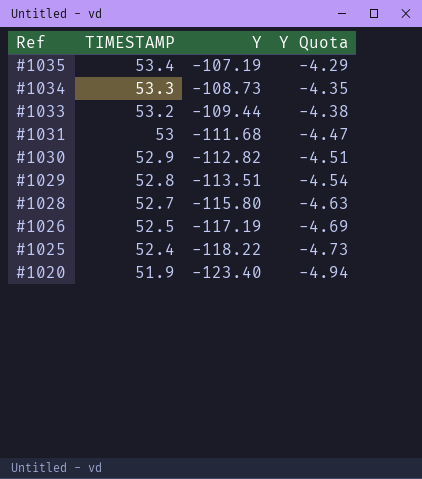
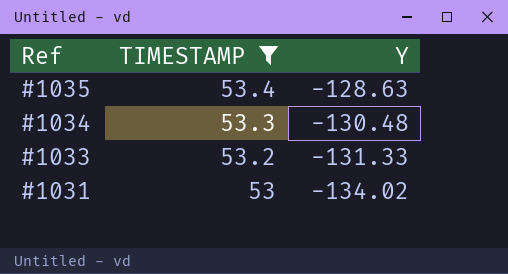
filter: none -> TIMESTAMP >= 53
column Y Quota | formula: [Y] * 0.04 -> none
#1035 | Y: -107.19 -> -128.63
#1034 | Y: -108.73 -> -130.48
#1033 | Y: -109.44 -> -131.33
#1031 | Y: -111.68 -> -134.02

